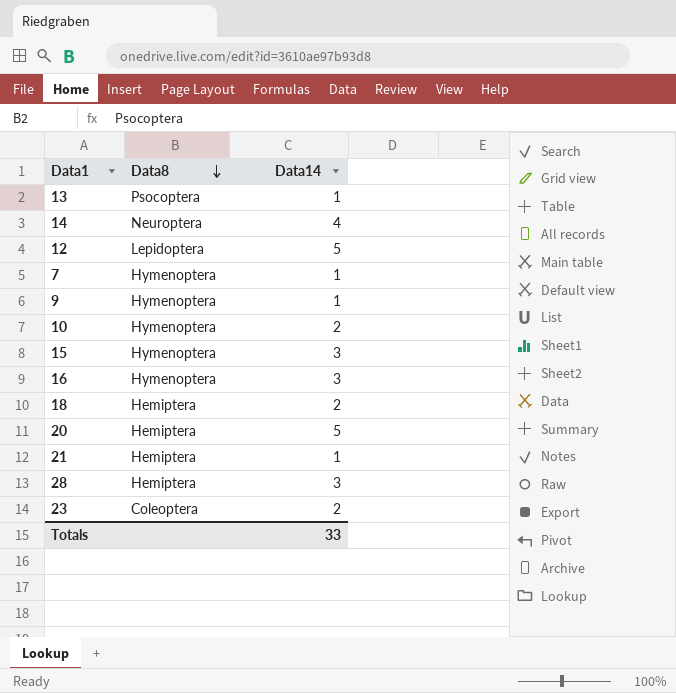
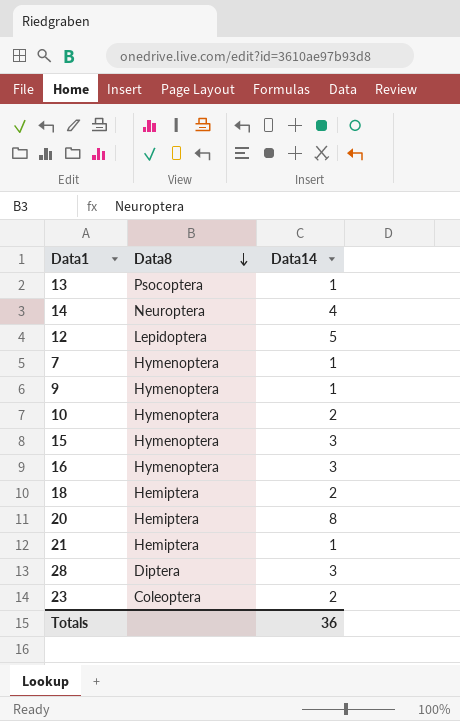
20 | Data14: 5 -> 8
28 | Data8: Hemiptera -> Diptera
Totals | Data14: 33 -> 36

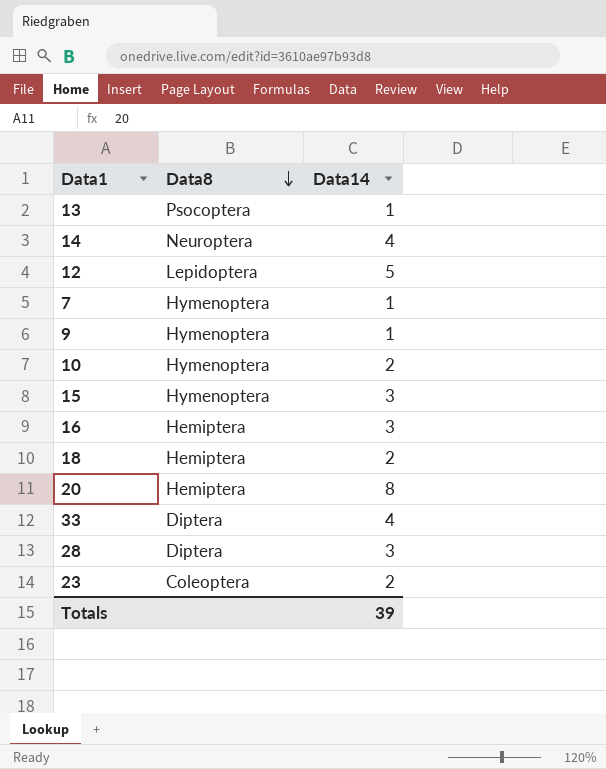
row 21: Hemiptera | 1 -> none
16 | Data8: Hymenoptera -> Hemiptera
row 33: none -> Diptera | 4
Totals | Data14: 36 -> 39

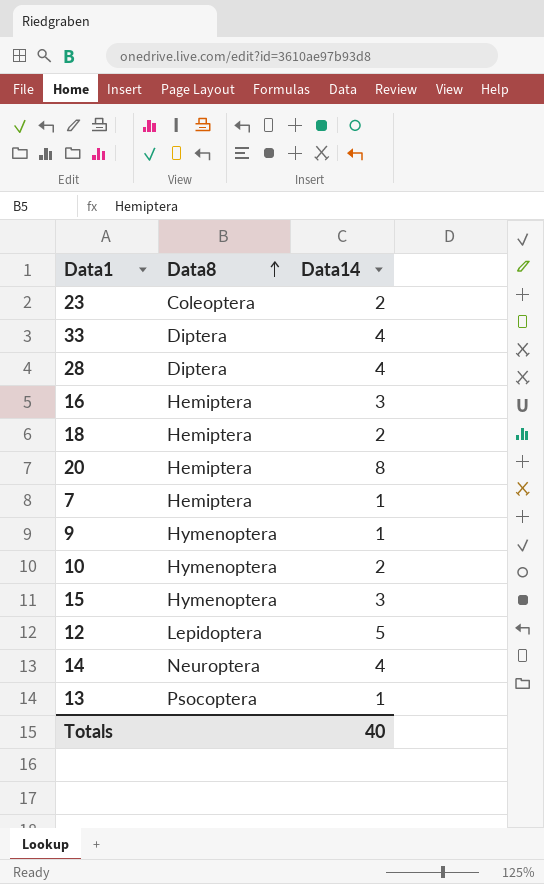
row order: Data8 descending -> Data8 ascending
28 | Data14: 3 -> 4
7 | Data8: Hymenoptera -> Hemiptera
Totals | Data14: 39 -> 40

